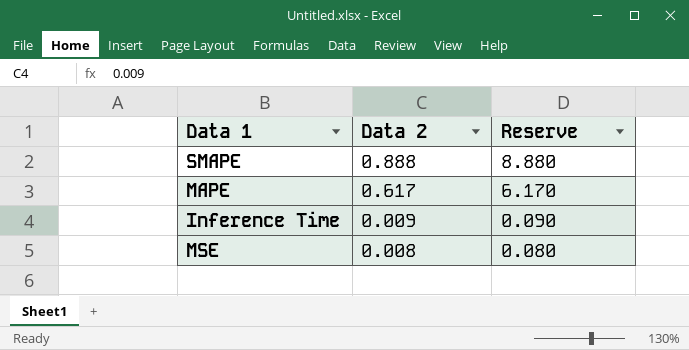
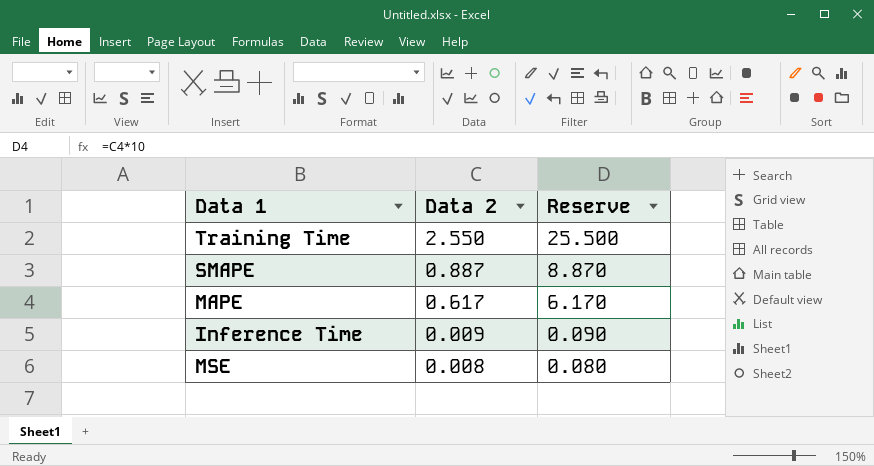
row Training Time: none -> 2.550 | 25.500
SMAPE | Data 2: 0.888 -> 0.887
SMAPE | Reserve: 8.880 -> 8.870

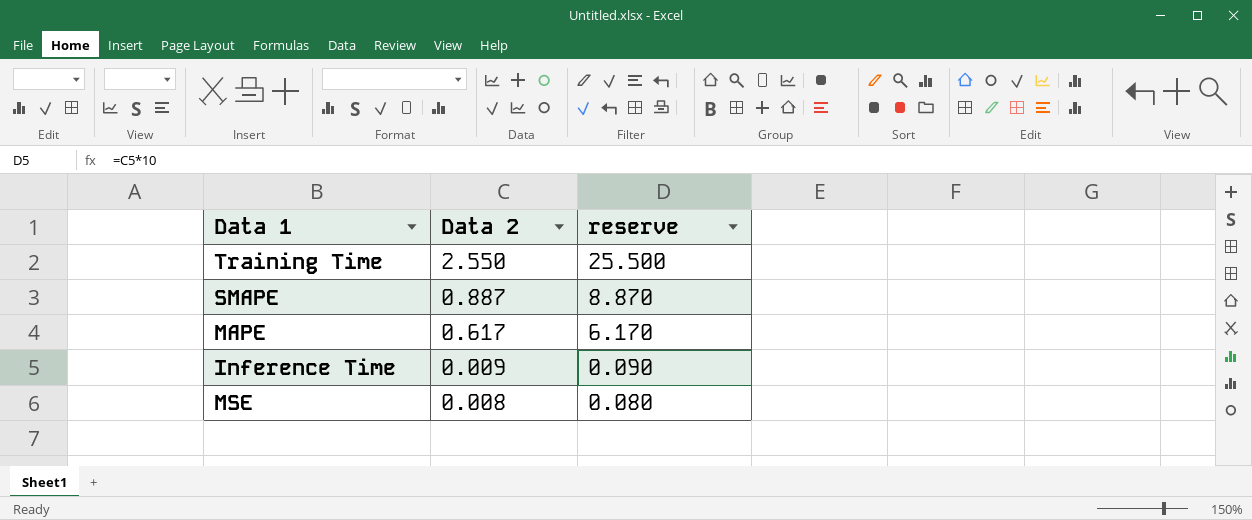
column name: Reserve -> reserve

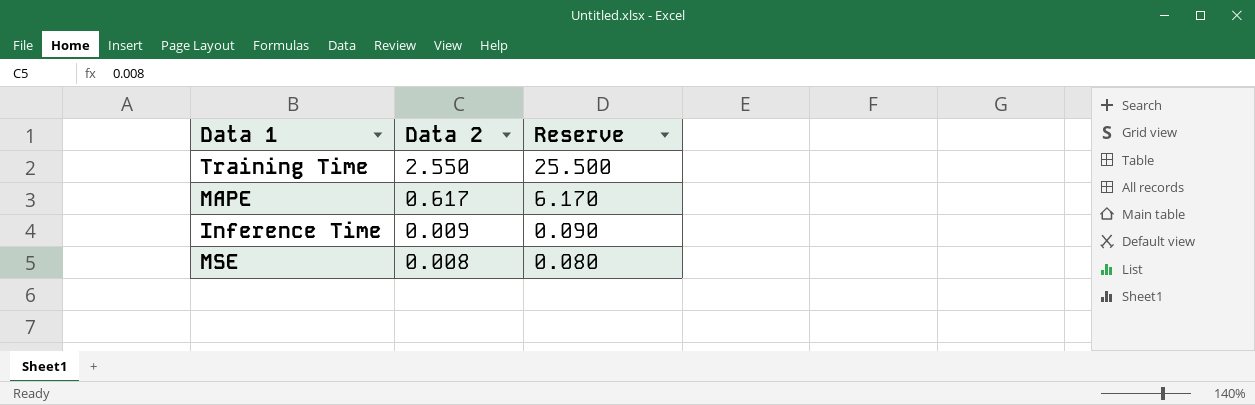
column name: reserve -> Reserve
row SMAPE: 0.887 | 8.870 -> none

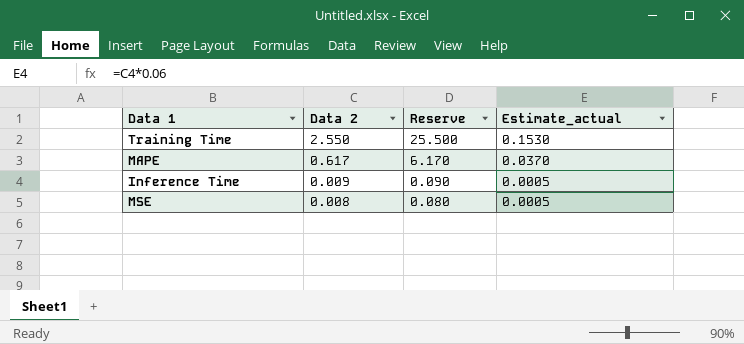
column Estimate_actual | formula: none -> [Data 2] * 0.06

